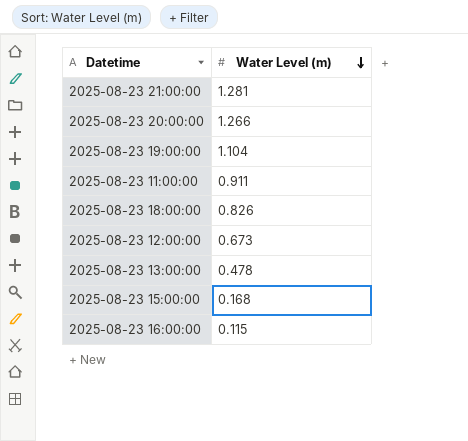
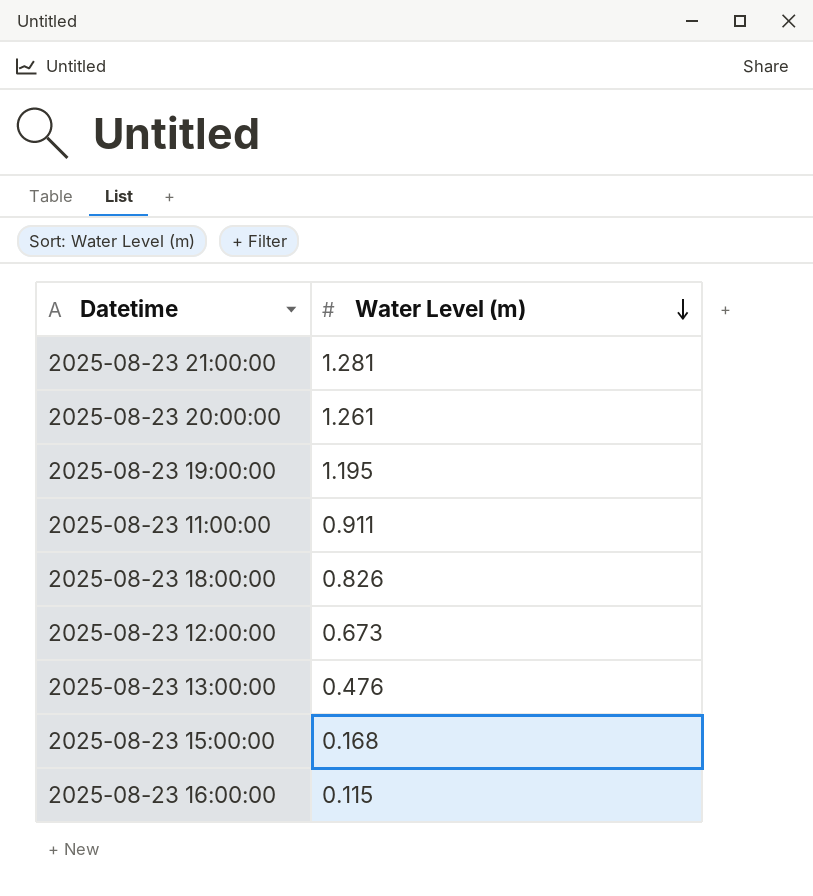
2025-08-23 20:00:00 | Water Level (m): 1.266 -> 1.261
2025-08-23 19:00:00 | Water Level (m): 1.104 -> 1.195
2025-08-23 13:00:00 | Water Level (m): 0.478 -> 0.476

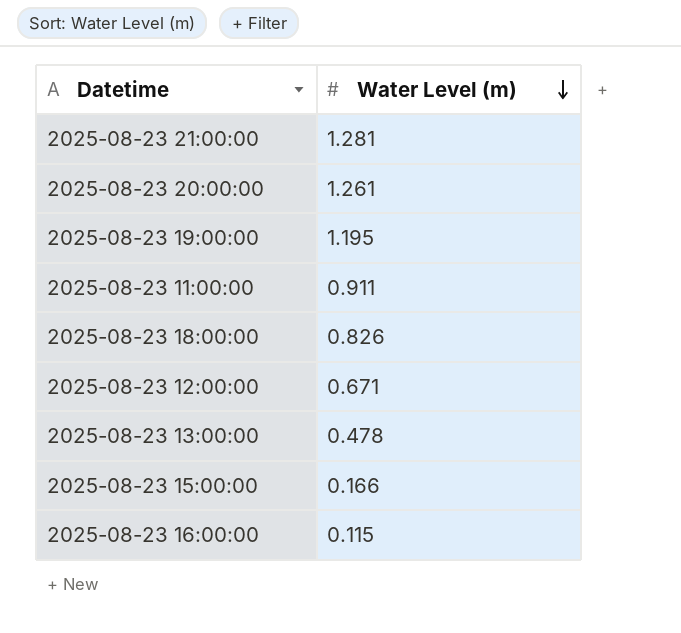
2025-08-23 12:00:00 | Water Level (m): 0.673 -> 0.671
2025-08-23 13:00:00 | Water Level (m): 0.476 -> 0.478
2025-08-23 15:00:00 | Water Level (m): 0.168 -> 0.166

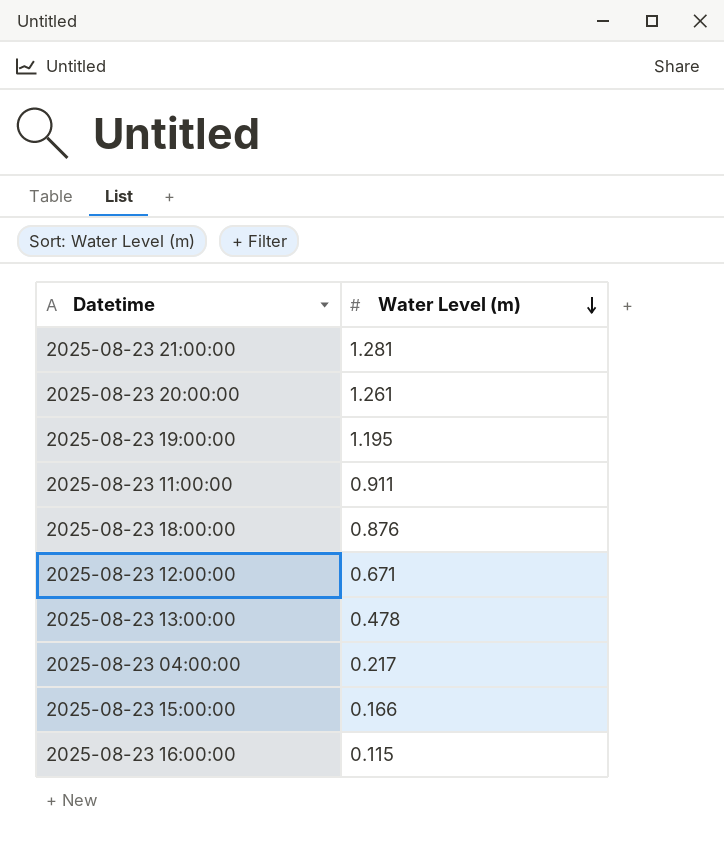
2025-08-23 18:00:00 | Water Level (m): 0.826 -> 0.876
row 2025-08-23 04:00:00: none -> 0.217

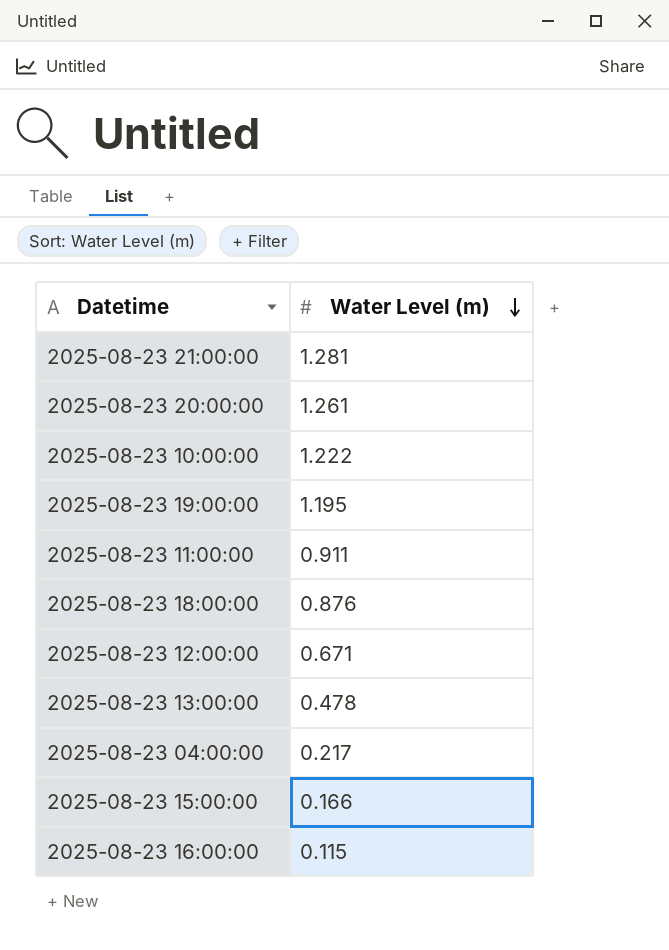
row 2025-08-23 10:00:00: none -> 1.222

